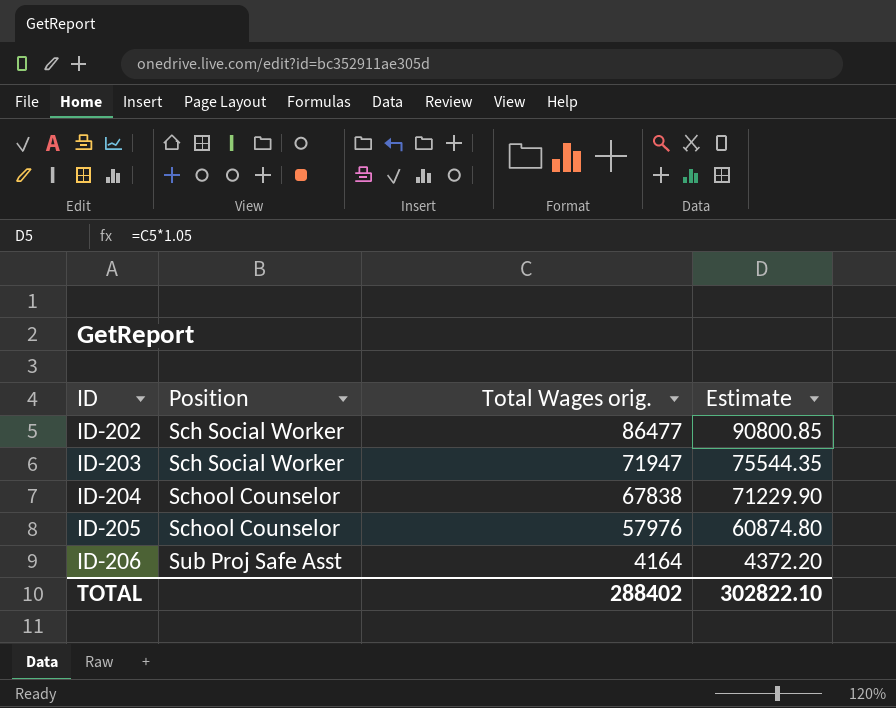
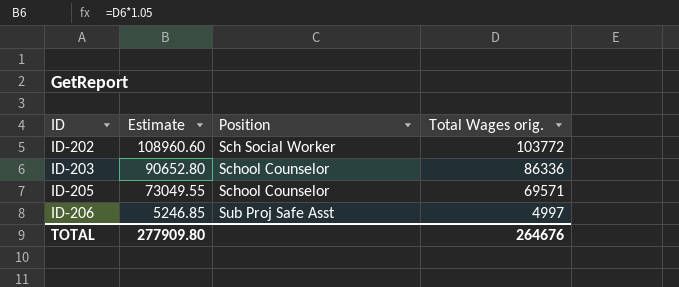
column Estimate | position: 4 -> 2
row ID-204: School Counselor | 67838 | 71229.90 -> none
ID-202 | Estimate: 90800.85 -> 108960.60
ID-202 | Total Wages orig.: 86477 -> 103772
ID-203 | Estimate: 75544.35 -> 90652.80
ID-203 | Position: Sch Social Worker -> School Counselor
ID-203 | Total Wages orig.: 71947 -> 86336
ID-205 | Estimate: 60874.80 -> 73049.55
ID-205 | Total Wages orig.: 57976 -> 69571
ID-206 | Estimate: 4372.20 -> 5246.85
ID-206 | Total Wages orig.: 4164 -> 4997
TOTAL | Estimate: 302822.10 -> 277909.80
TOTAL | Total Wages orig.: 288402 -> 264676

